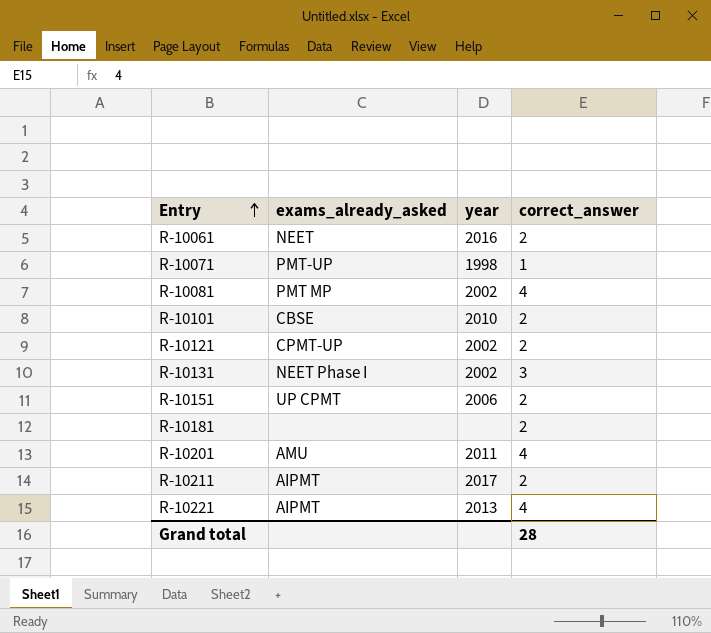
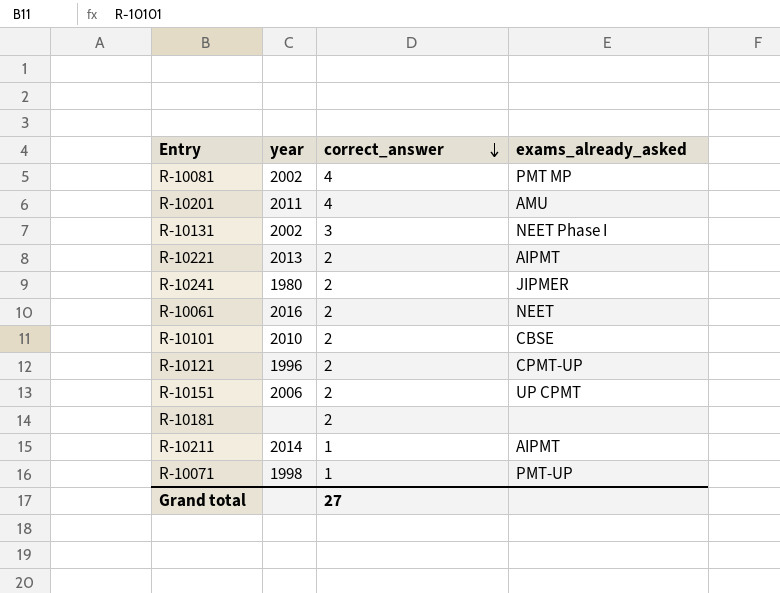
row order: Entry ascending -> correct_answer descending
column exams_already_asked | position: 2 -> 4
R-10221 | correct_answer: 4 -> 2
row R-10241: none -> 1980 | 2 | JIPMER
R-10121 | year: 2002 -> 1996
R-10211 | year: 2017 -> 2014
R-10211 | correct_answer: 2 -> 1
Grand total | correct_answer: 28 -> 27

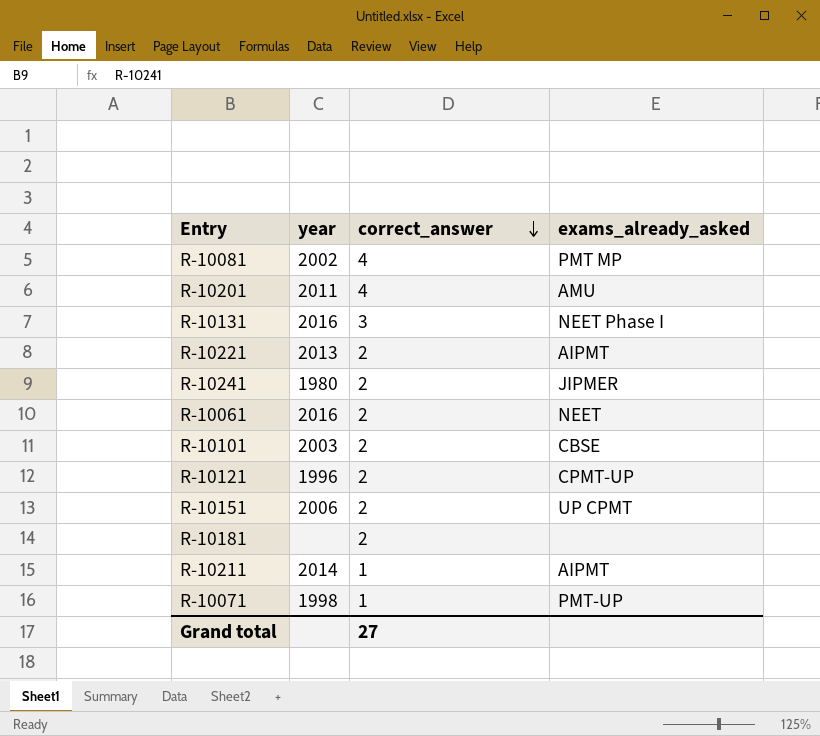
R-10131 | year: 2002 -> 2016
R-10101 | year: 2010 -> 2003

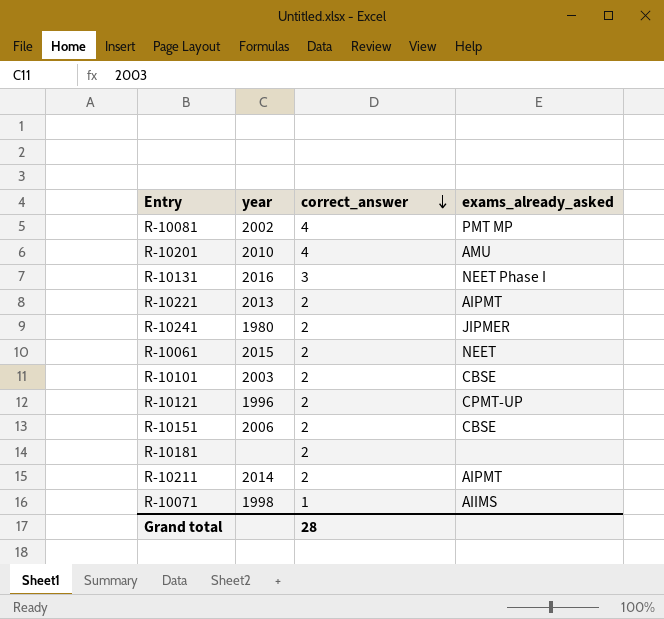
R-10201 | year: 2011 -> 2010
R-10061 | year: 2016 -> 2015
R-10151 | exams_already_asked: UP CPMT -> CBSE
R-10211 | correct_answer: 1 -> 2
R-10071 | exams_already_asked: PMT-UP -> AIIMS
Grand total | correct_answer: 27 -> 28

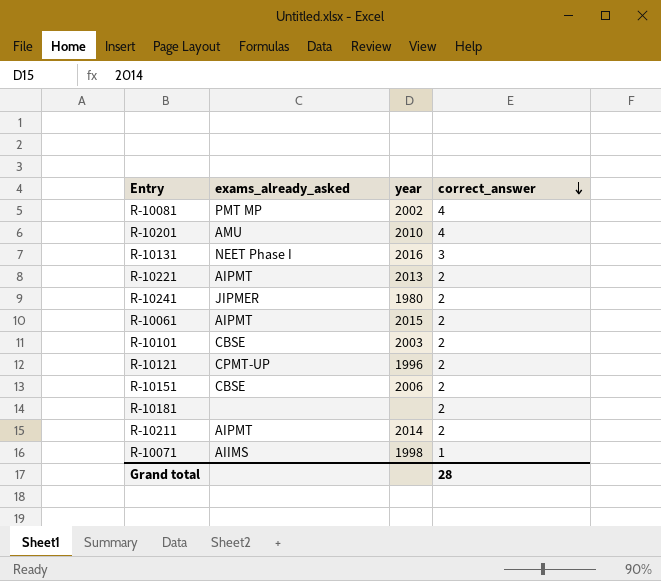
column exams_already_asked | position: 4 -> 2
R-10061 | exams_already_asked: NEET -> AIPMT

